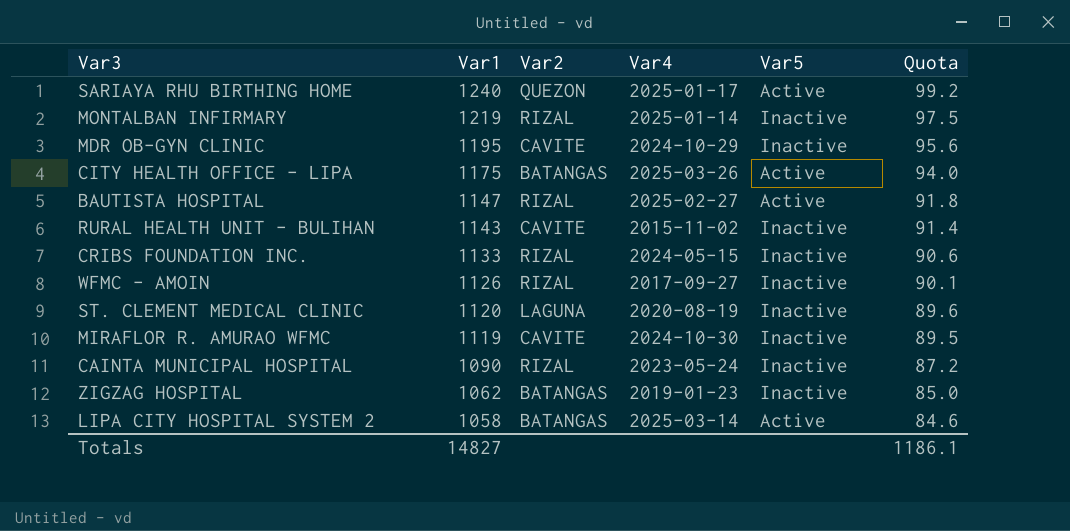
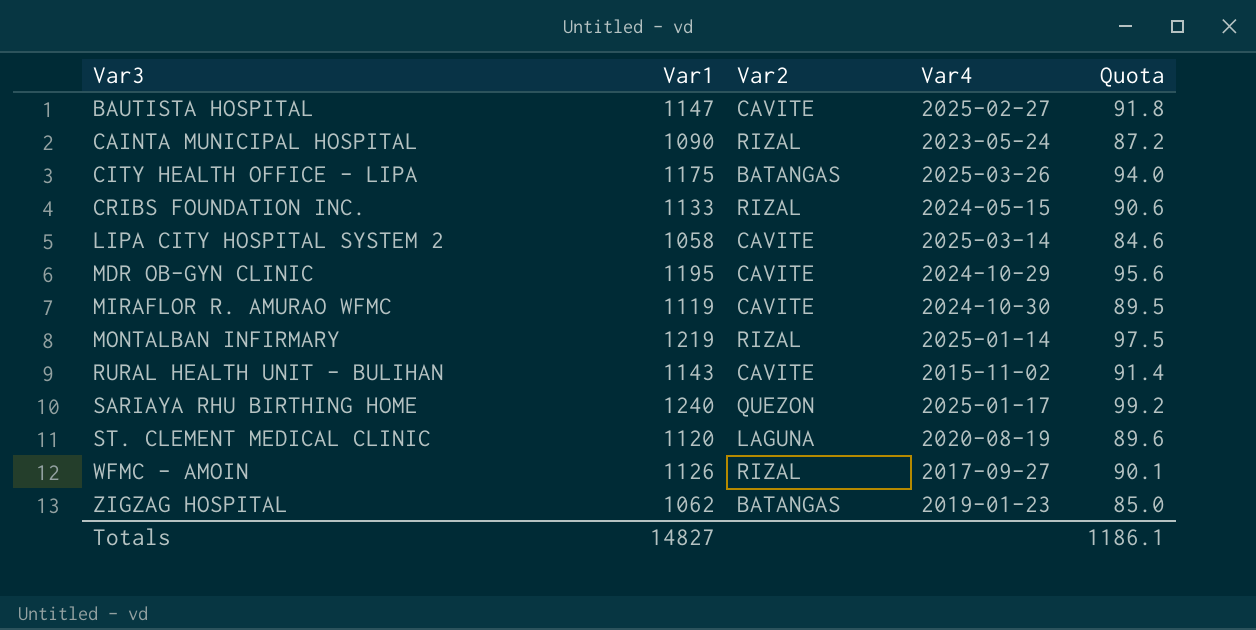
row order: Var1 descending -> Var3 ascending
column Var5 | position: 5 -> none
BAUTISTA HOSPITAL | Var2: RIZAL -> CAVITE
LIPA CITY HOSPITAL SYSTEM 2 | Var2: BATANGAS -> CAVITE

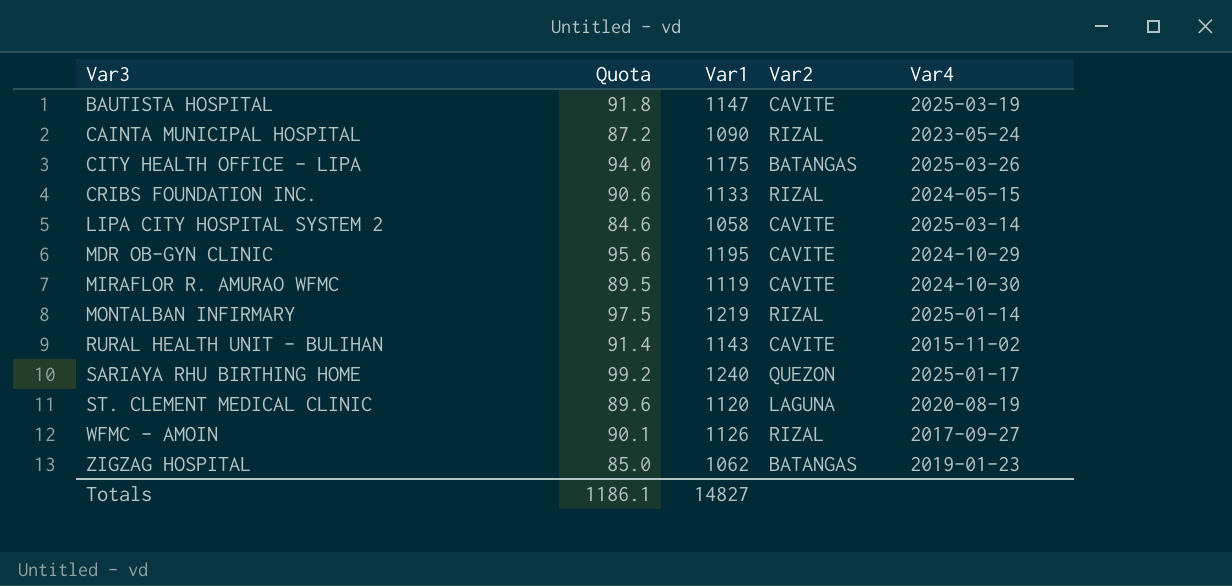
column Quota | position: 5 -> 2
BAUTISTA HOSPITAL | Var4: 2025-02-27 -> 2025-03-19

